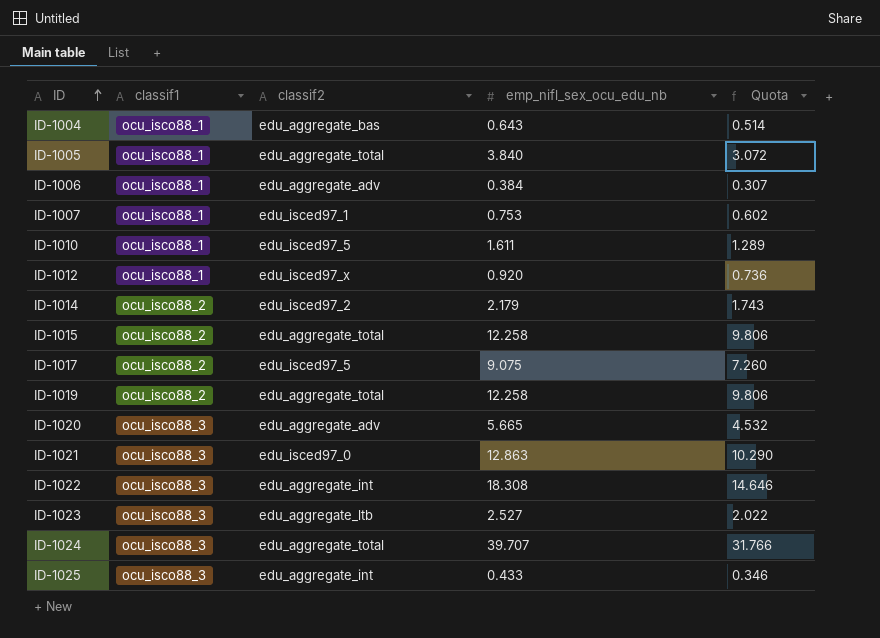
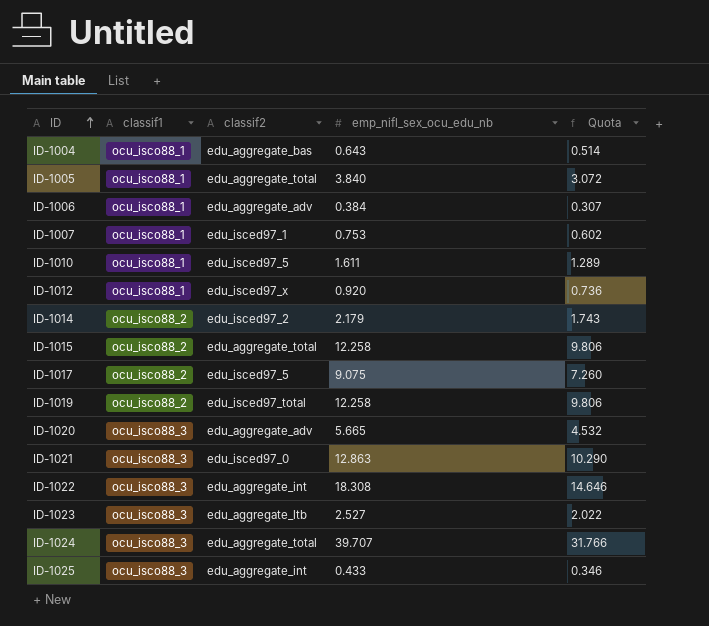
ID-1019 | classif2: edu_aggregate_total -> edu_isced97_total

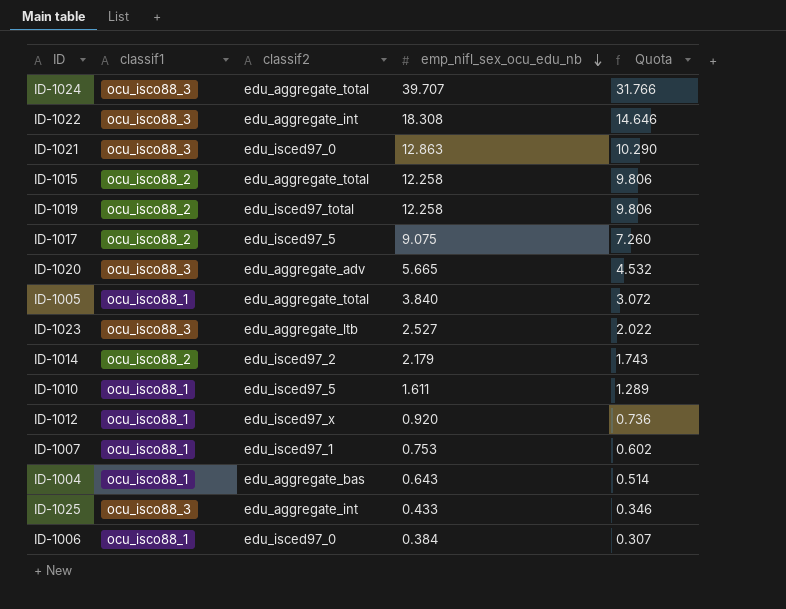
row order: ID ascending -> emp_nifl_sex_ocu_edu_nb descending
ID-1006 | classif2: edu_aggregate_adv -> edu_isced97_0

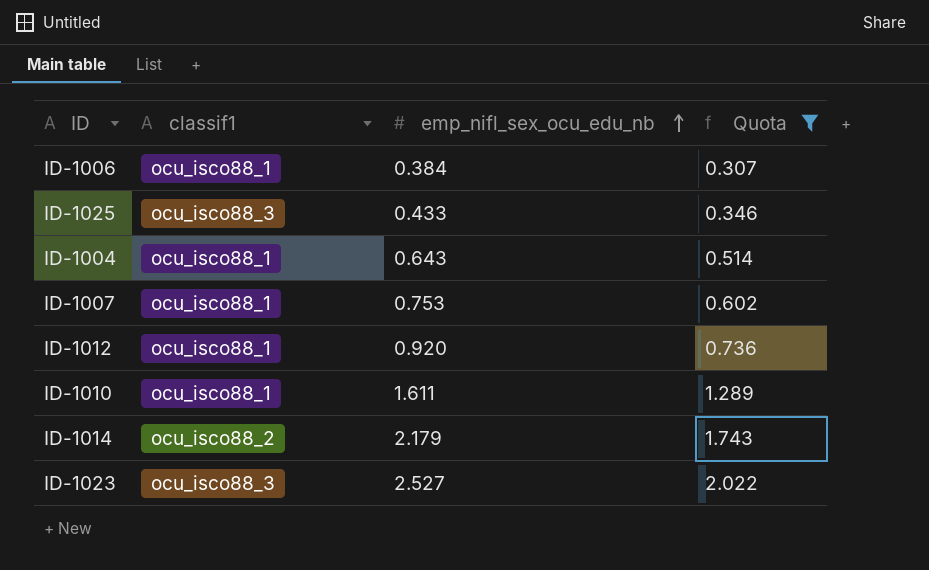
filter: none -> Quota <= 2.022
row order: emp_nifl_sex_ocu_edu_nb descending -> emp_nifl_sex_ocu_edu_nb ascending
column classif2 | position: 3 -> none

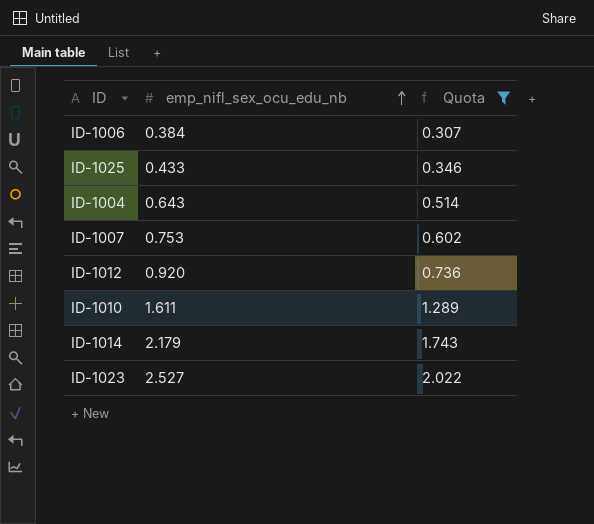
column classif1 | position: 2 -> none

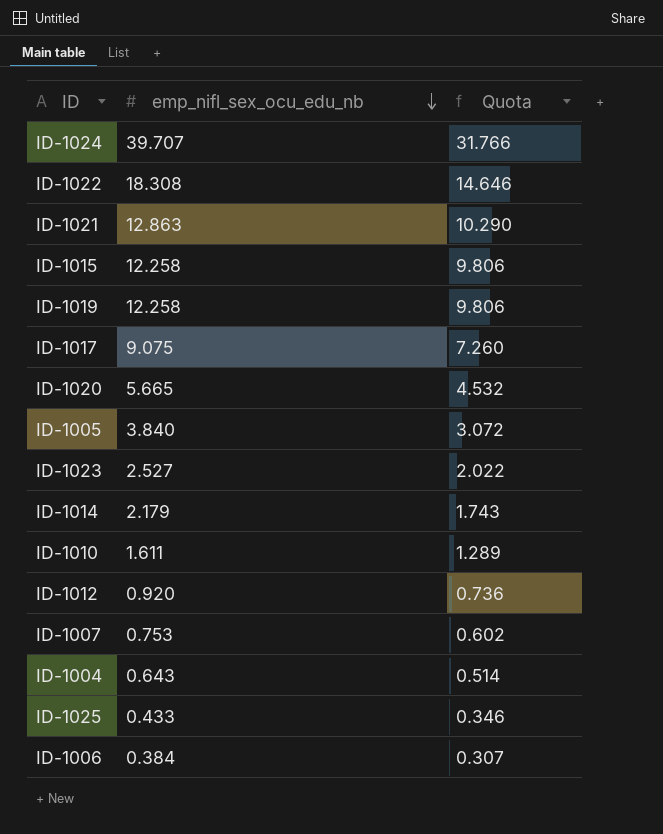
filter: Quota <= 2.022 -> none
row order: emp_nifl_sex_ocu_edu_nb ascending -> emp_nifl_sex_ocu_edu_nb descending

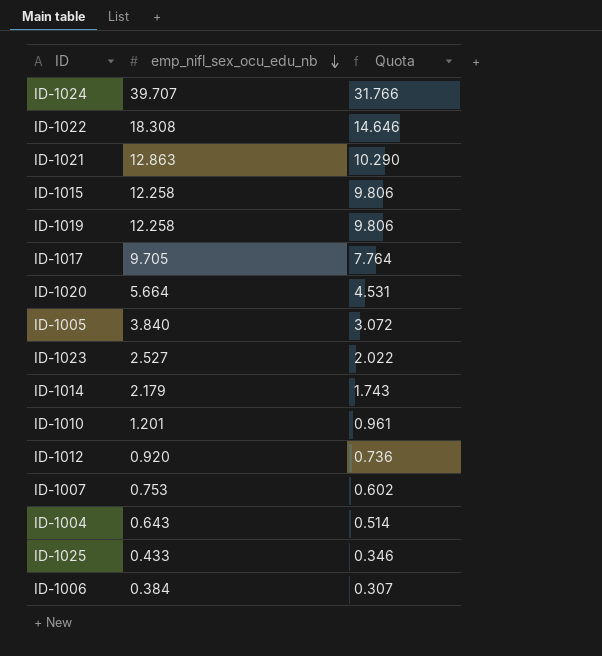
ID-1017 | emp_nifl_sex_ocu_edu_nb: 9.075 -> 9.705
ID-1017 | Quota: 7.260 -> 7.764
ID-1020 | emp_nifl_sex_ocu_edu_nb: 5.665 -> 5.664
ID-1020 | Quota: 4.532 -> 4.531
ID-1010 | emp_nifl_sex_ocu_edu_nb: 1.611 -> 1.201
ID-1010 | Quota: 1.289 -> 0.961

